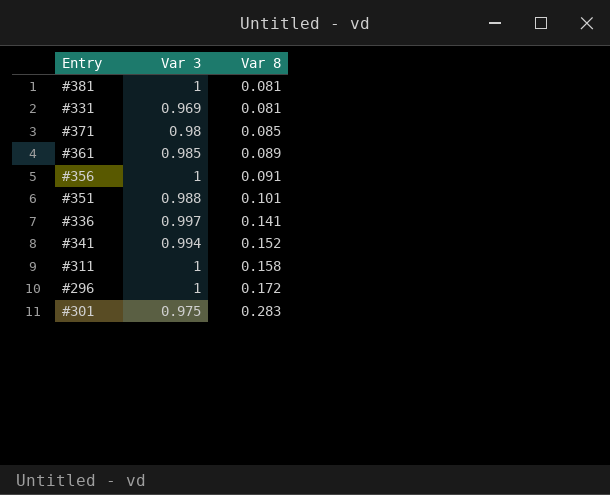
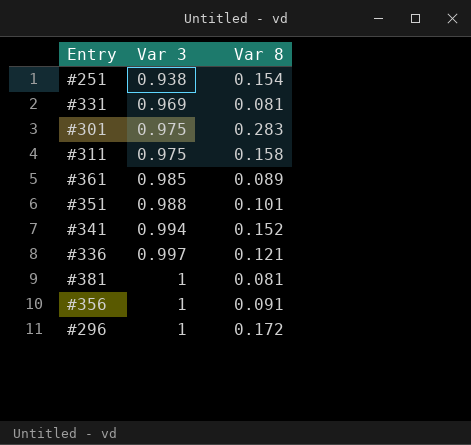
row order: Var 8 ascending -> Var 3 ascending
row #371: 0.98 | 0.085 -> none
row #251: none -> 0.938 | 0.154
#311 | Var 3: 1 -> 0.975
#336 | Var 8: 0.141 -> 0.121

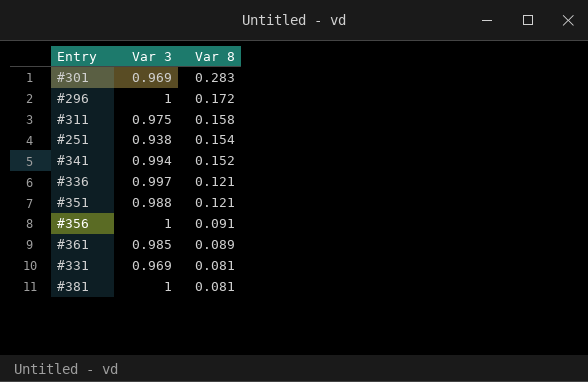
row order: Var 3 ascending -> Var 8 descending
#301 | Var 3: 0.975 -> 0.969
#351 | Var 8: 0.101 -> 0.121

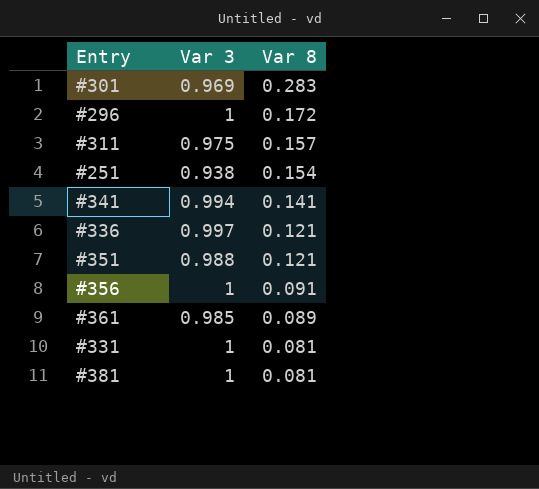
#311 | Var 8: 0.158 -> 0.157
#341 | Var 8: 0.152 -> 0.141
#331 | Var 3: 0.969 -> 1

